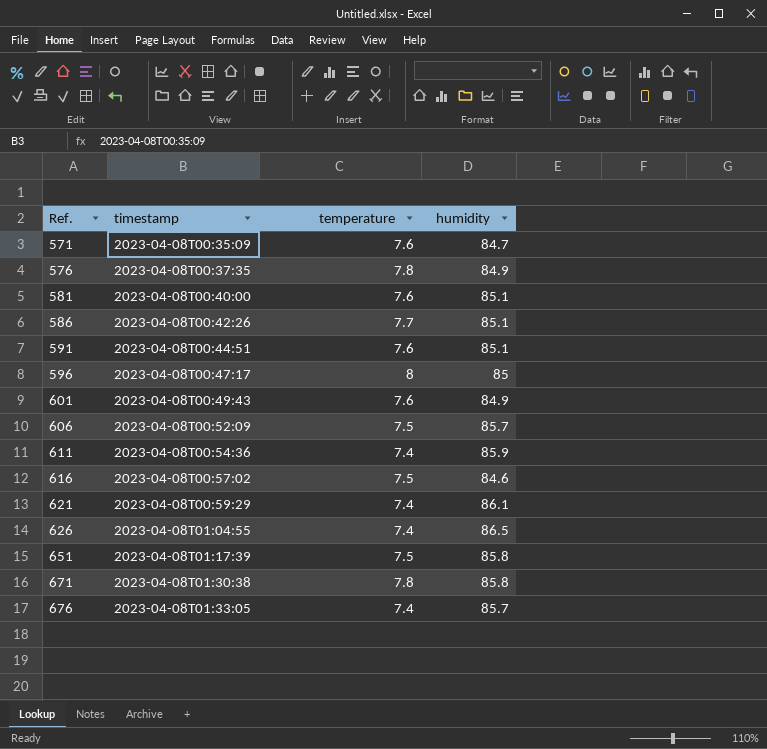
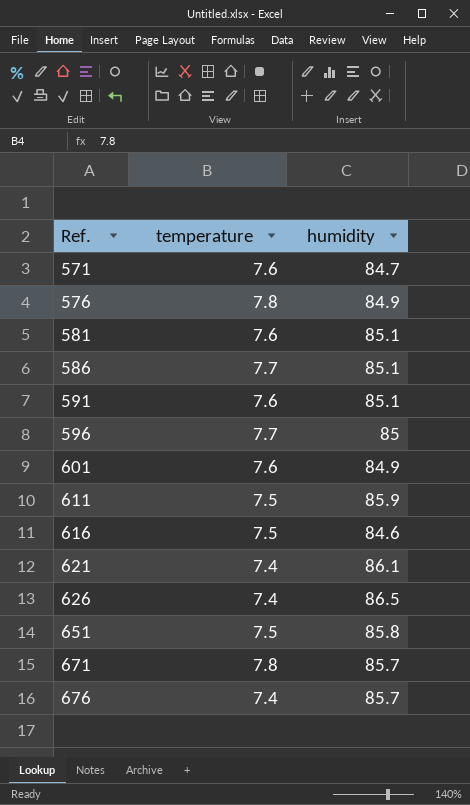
column timestamp | position: 2 -> none
row 606: 2023-04-08T00:52:09 | 7.5 | 85.7 -> none
596 | temperature: 8 -> 7.7
611 | temperature: 7.4 -> 7.5
671 | humidity: 85.8 -> 85.7

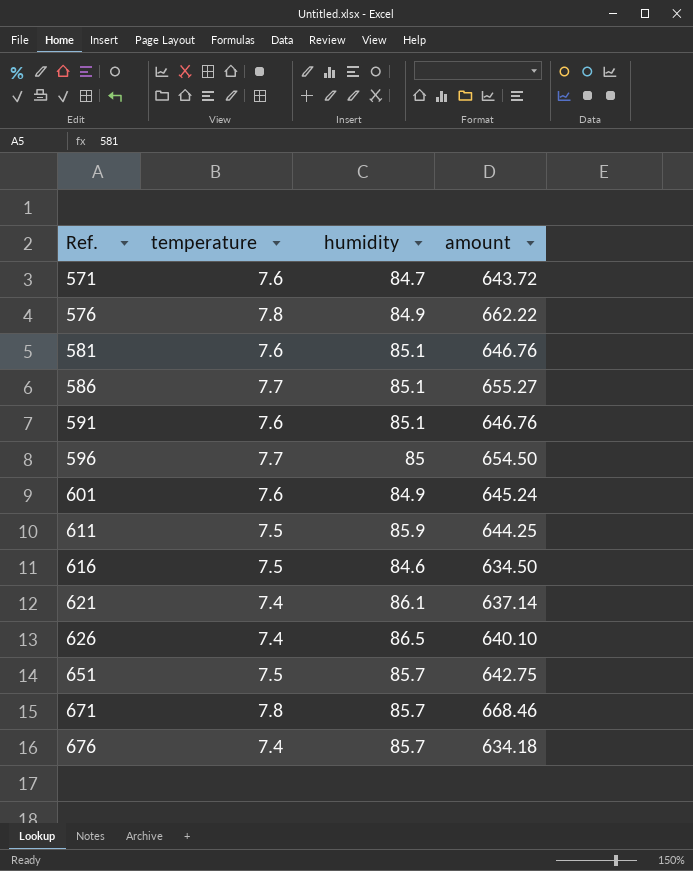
column amount | formula: none -> [temperature] * [humidity]
651 | humidity: 85.8 -> 85.7

